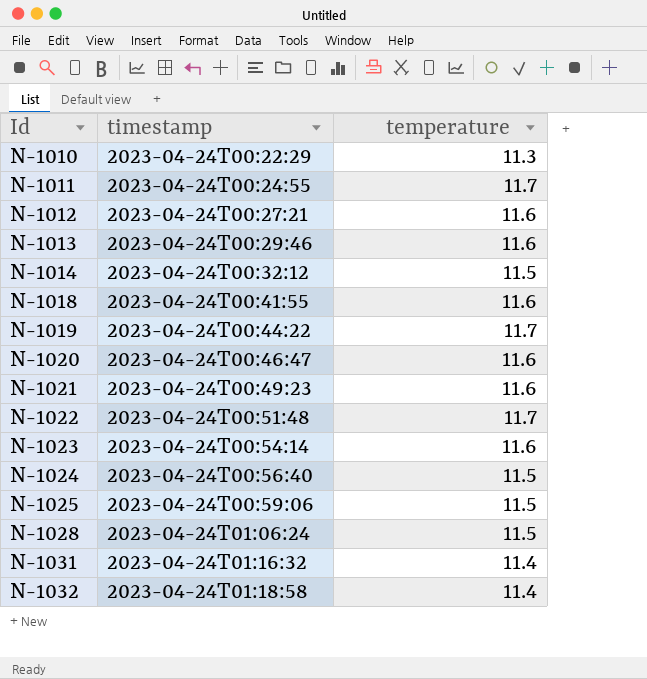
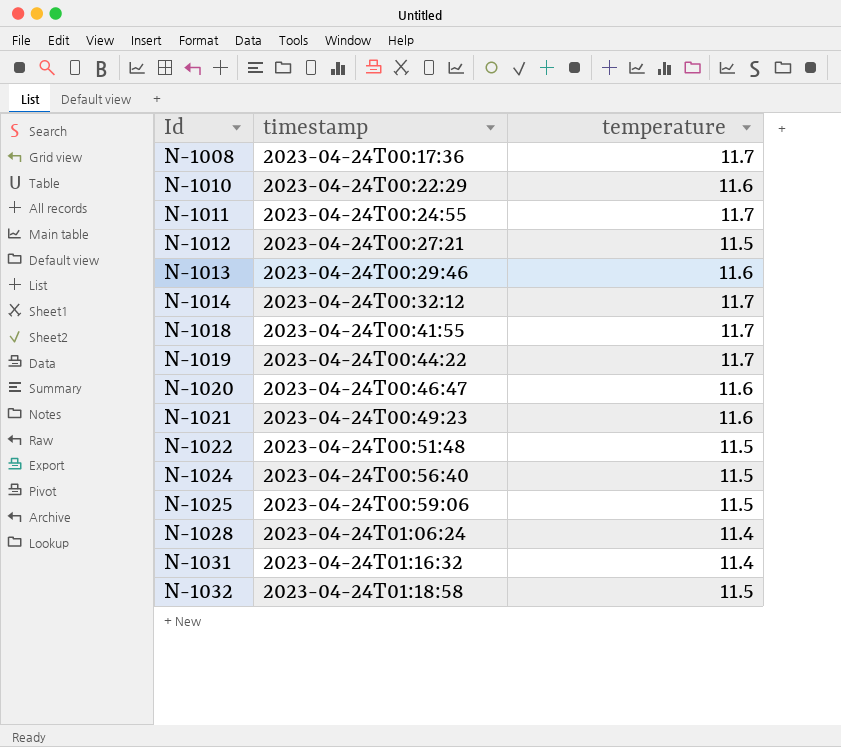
row N-1023: 2023-04-24T00:54:14 | 11.6 -> none
row N-1008: none -> 2023-04-24T00:17:36 | 11.7
N-1010 | temperature: 11.3 -> 11.6
N-1012 | temperature: 11.6 -> 11.5
N-1014 | temperature: 11.5 -> 11.7
N-1018 | temperature: 11.6 -> 11.7
N-1022 | temperature: 11.7 -> 11.5
N-1028 | temperature: 11.5 -> 11.4
N-1032 | temperature: 11.4 -> 11.5

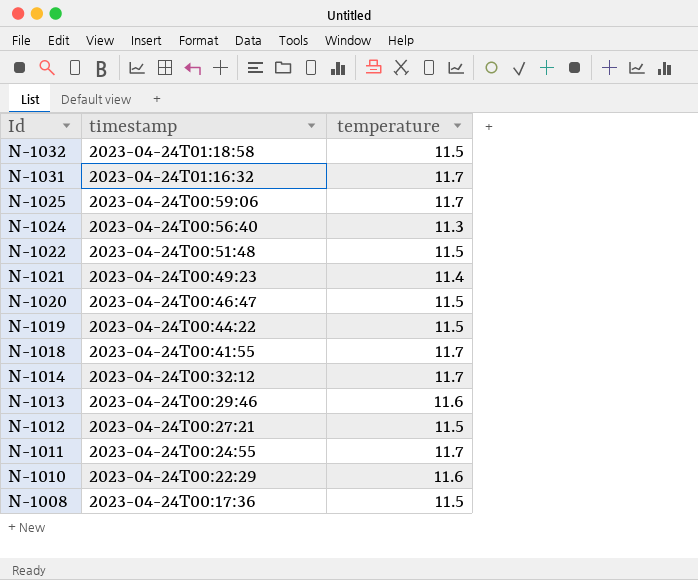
row order: Id ascending -> Id descending
row N-1028: 2023-04-24T01:06:24 | 11.4 -> none
N-1031 | temperature: 11.4 -> 11.7
N-1025 | temperature: 11.5 -> 11.7
N-1024 | temperature: 11.5 -> 11.3
N-1021 | temperature: 11.6 -> 11.4
N-1020 | temperature: 11.6 -> 11.5
N-1019 | temperature: 11.7 -> 11.5
N-1008 | temperature: 11.7 -> 11.5

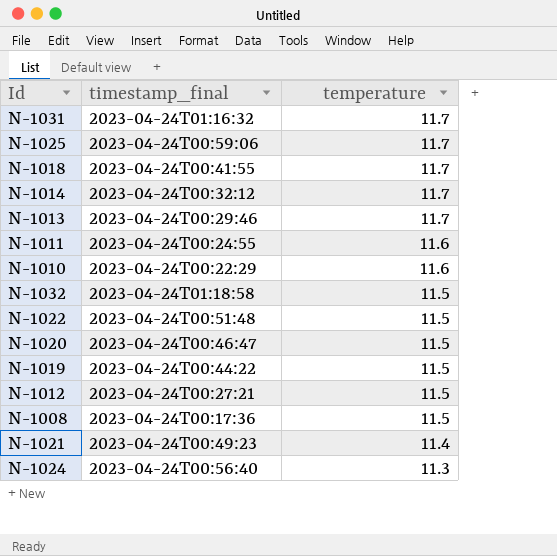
row order: Id descending -> temperature descending
column name: timestamp -> timestamp_final
N-1013 | temperature: 11.6 -> 11.7
N-1011 | temperature: 11.7 -> 11.6

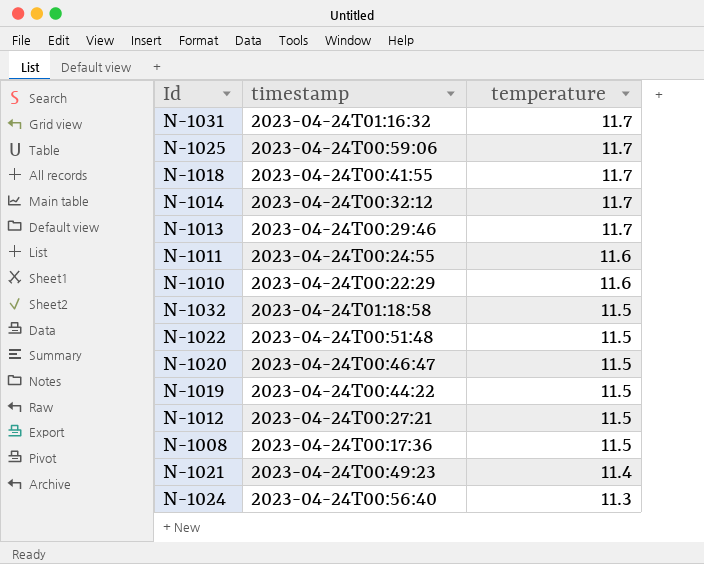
column name: timestamp_final -> timestamp

